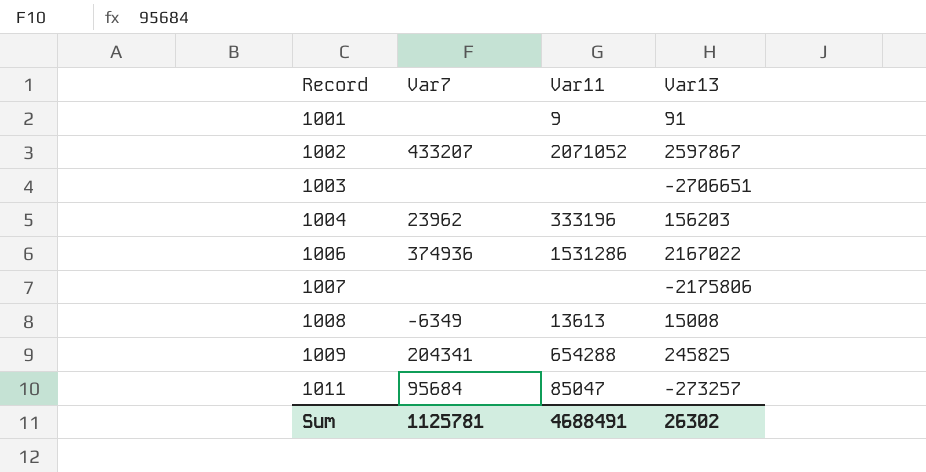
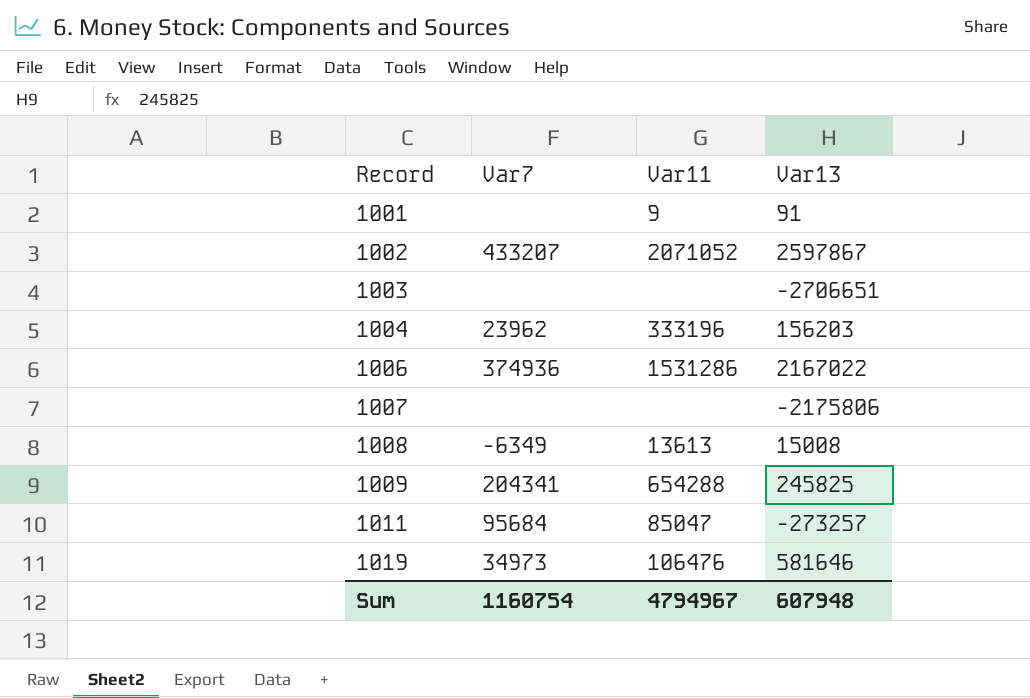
row 1019: none -> 34973 | 106476 | 581646
Sum | Var7: 1125781 -> 1160754
Sum | Var11: 4688491 -> 4794967
Sum | Var13: 26302 -> 607948

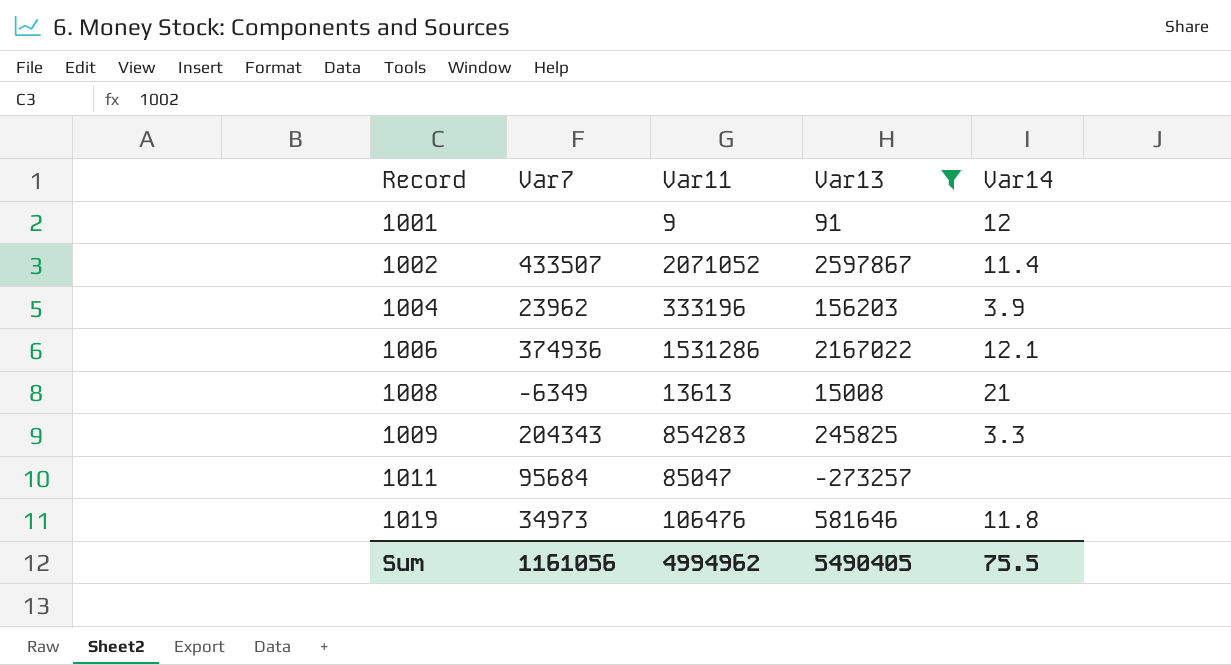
filter: none -> Var13 >= -273257
column Var14 | position: none -> 5
1002 | Var7: 433207 -> 433507
1009 | Var7: 204341 -> 204343
1009 | Var11: 654288 -> 854283
Sum | Var7: 1160754 -> 1161056
Sum | Var11: 4794967 -> 4994962
Sum | Var13: 607948 -> 5490405

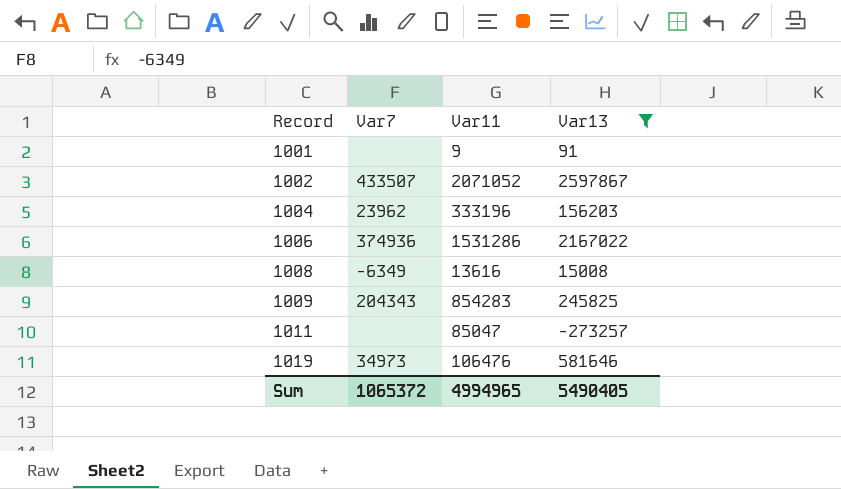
column Var14 | position: 5 -> none
1008 | Var11: 13613 -> 13616
1011 | Var7: 95684 -> none
Sum | Var7: 1161056 -> 1065372
Sum | Var11: 4994962 -> 4994965

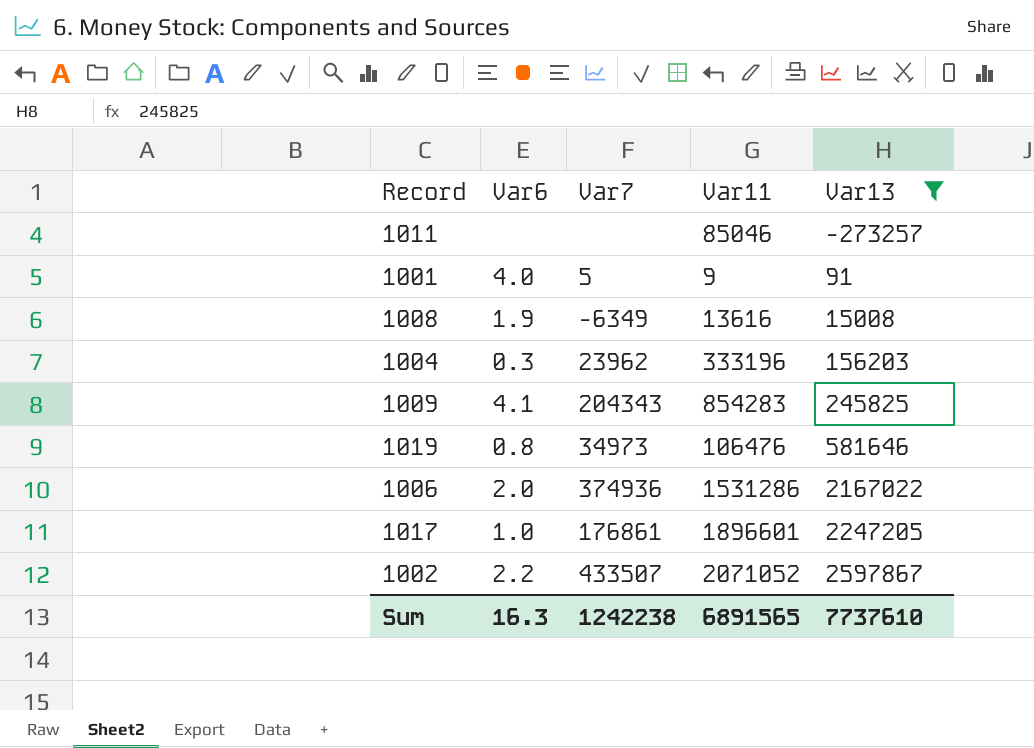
row order: Record ascending -> Var13 ascending
column Var6 | position: none -> 2
1011 | Var11: 85047 -> 85046
1001 | Var7: none -> 5
row 1017: none -> 1.0 | 176861 | 1896601 | 2247205
Sum | Var7: 1065372 -> 1242238
Sum | Var11: 4994965 -> 6891565
Sum | Var13: 5490405 -> 7737610

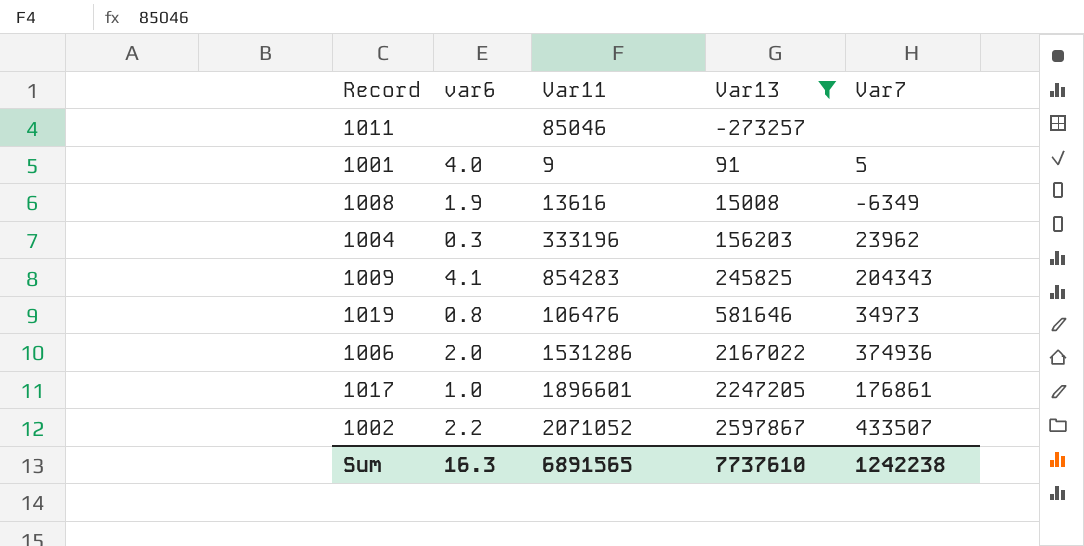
column name: Var6 -> var6
column Var7 | position: 3 -> 5

